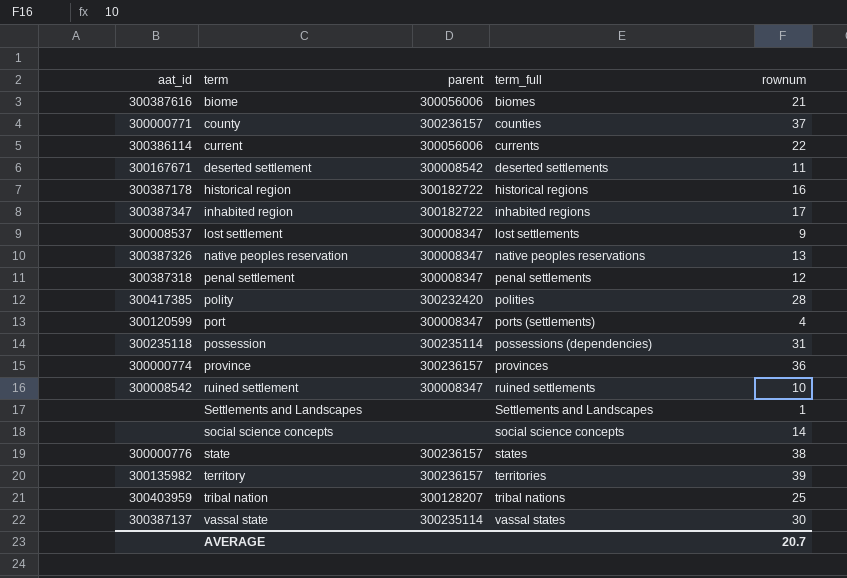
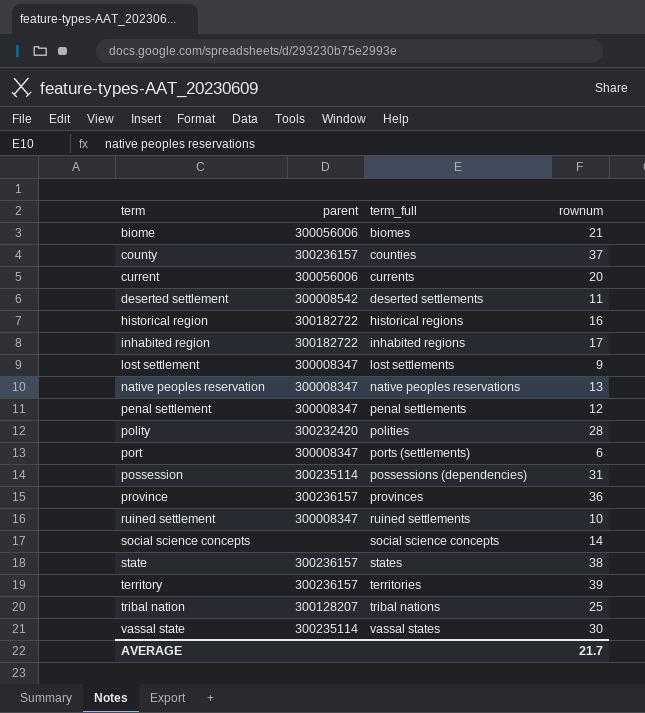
column aat_id | position: 1 -> none
row Settlements and Landscapes: none | none | Settlements and Landscapes | 1 -> none
current | rownum: 22 -> 20
port | rownum: 4 -> 6
AVERAGE | rownum: 20.7 -> 21.7

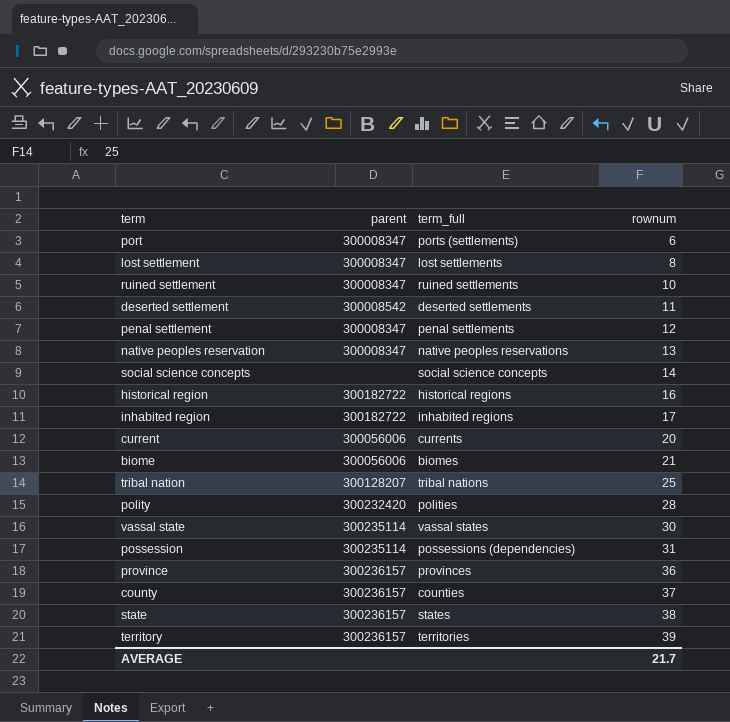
row order: term ascending -> rownum ascending
lost settlement | rownum: 9 -> 8

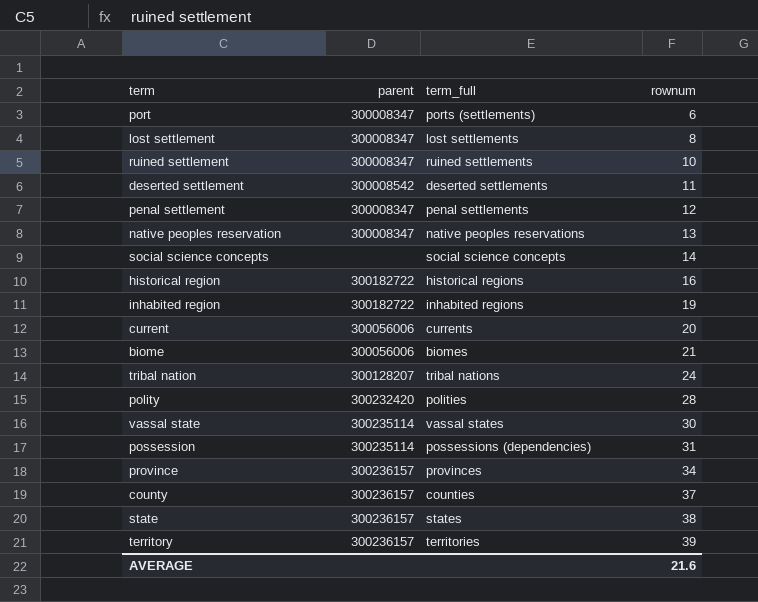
inhabited region | rownum: 17 -> 19
tribal nation | rownum: 25 -> 24
province | rownum: 36 -> 34
AVERAGE | rownum: 21.7 -> 21.6

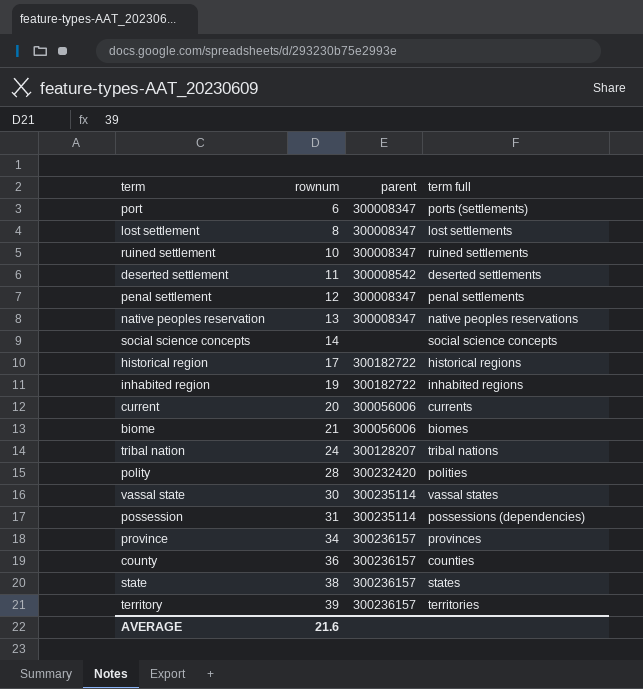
column rownum | position: 4 -> 2
column name: term_full -> term full
historical region | rownum: 16 -> 17
county | rownum: 37 -> 36

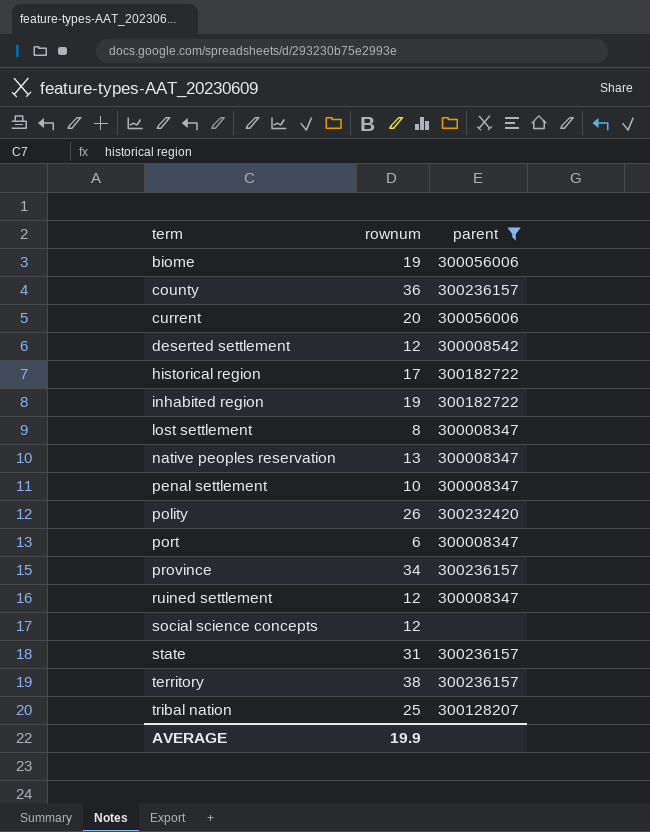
filter: none -> parent != 300235114
row order: rownum ascending -> term ascending
column term full | position: 4 -> none
biome | rownum: 21 -> 19
deserted settlement | rownum: 11 -> 12
penal settlement | rownum: 12 -> 10
polity | rownum: 28 -> 26
ruined settlement | rownum: 10 -> 12
social science concepts | rownum: 14 -> 12
state | rownum: 38 -> 31
territory | rownum: 39 -> 38
tribal nation | rownum: 24 -> 25
AVERAGE | rownum: 21.6 -> 19.9

